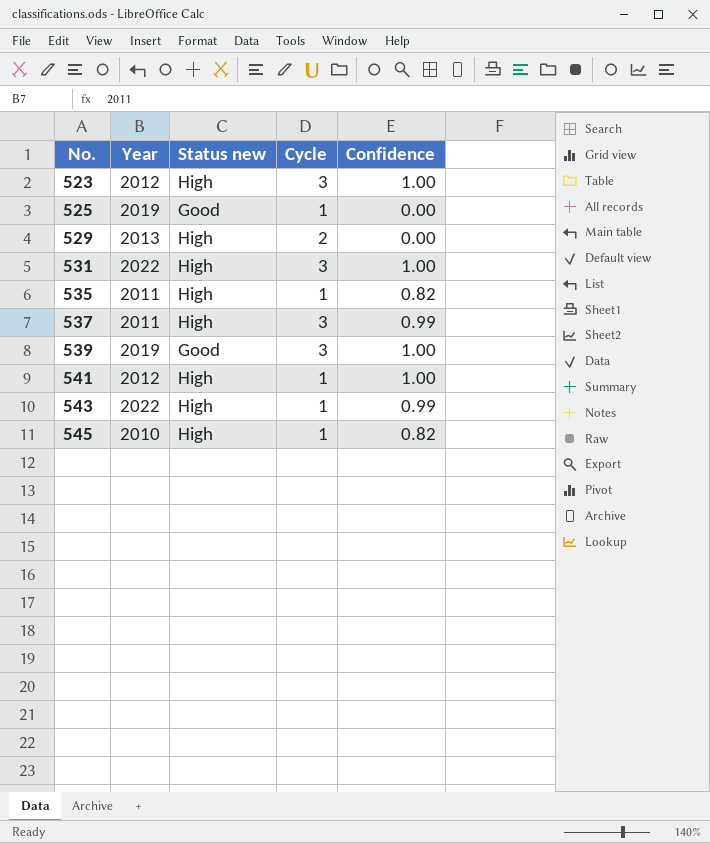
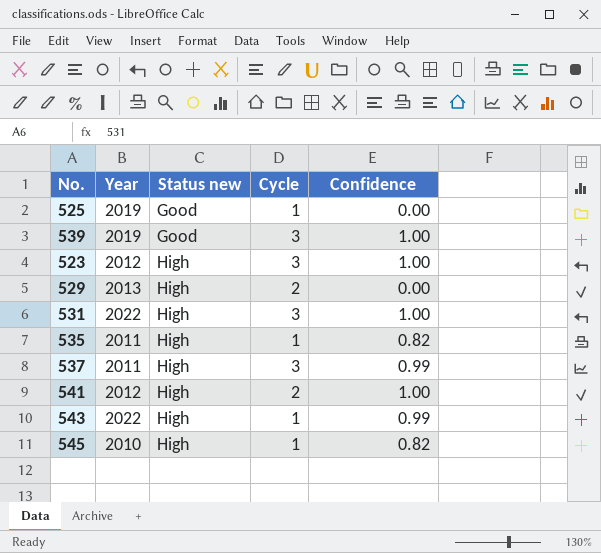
row order: No. ascending -> Status new ascending
541 | Cycle: 1 -> 2

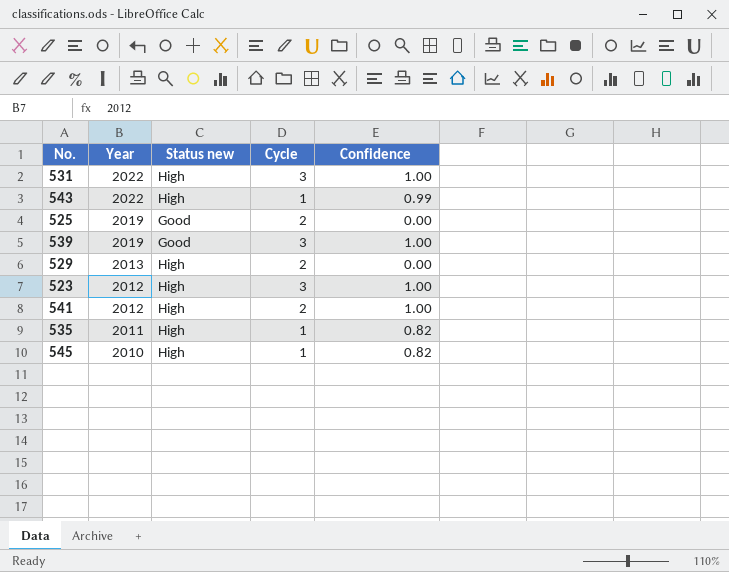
row order: Status new ascending -> Year descending
row 537: 2011 | High | 3 | 0.99 -> none
525 | Cycle: 1 -> 2

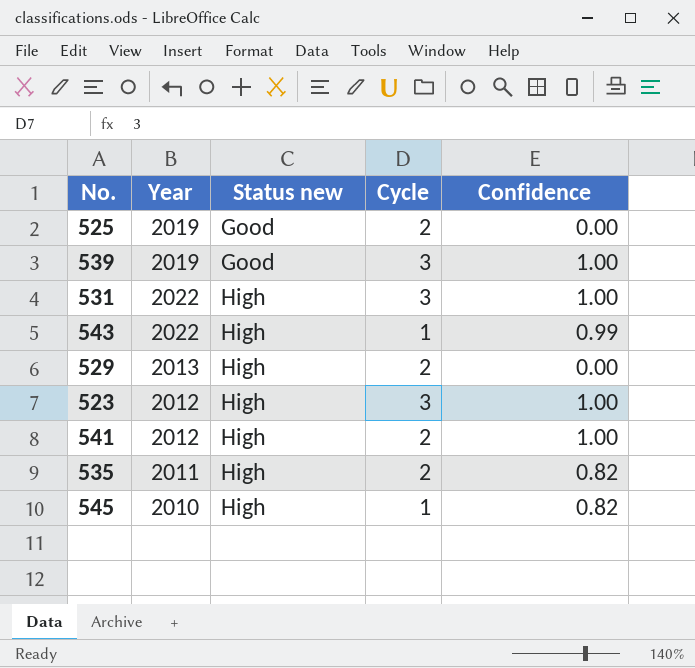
row order: Year descending -> Status new ascending
535 | Cycle: 1 -> 2

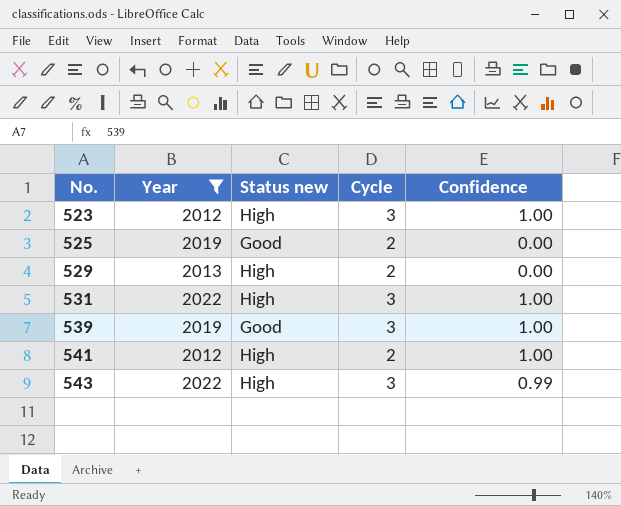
filter: none -> Year >= 2012
row order: Status new ascending -> No. ascending
543 | Cycle: 1 -> 3

